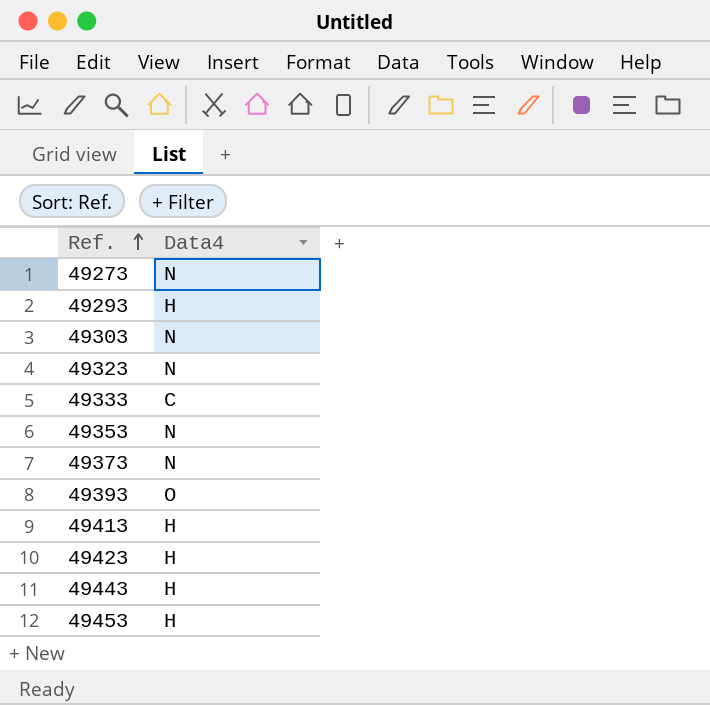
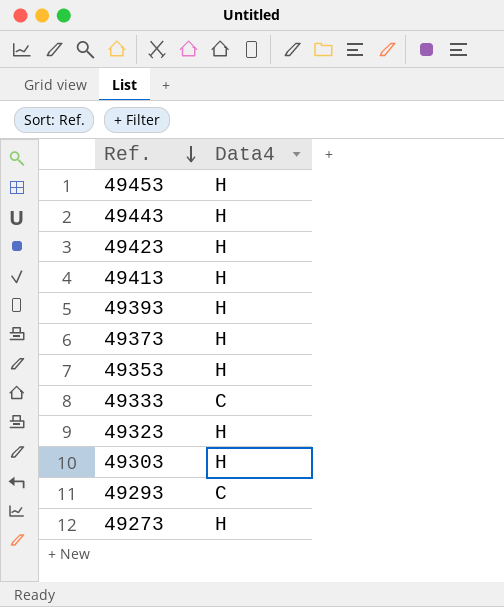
row order: Ref. ascending -> Ref. descending
49393 | Data4: O -> H
49373 | Data4: N -> H
49353 | Data4: N -> H
49323 | Data4: N -> H
49303 | Data4: N -> H
49293 | Data4: H -> C
49273 | Data4: N -> H

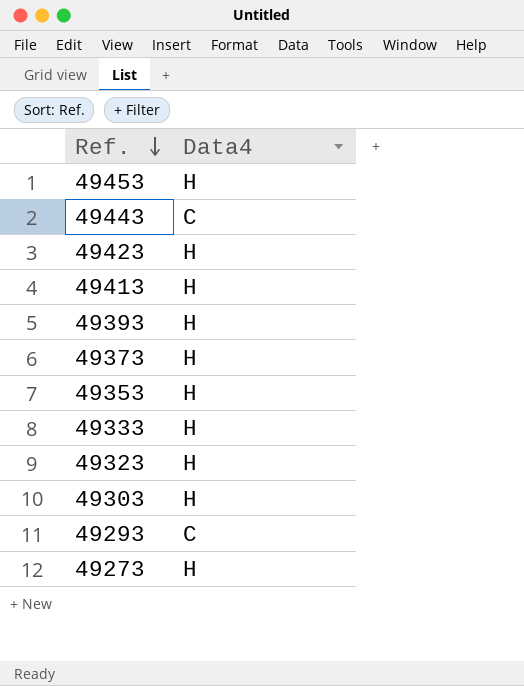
49443 | Data4: H -> C
49333 | Data4: C -> H

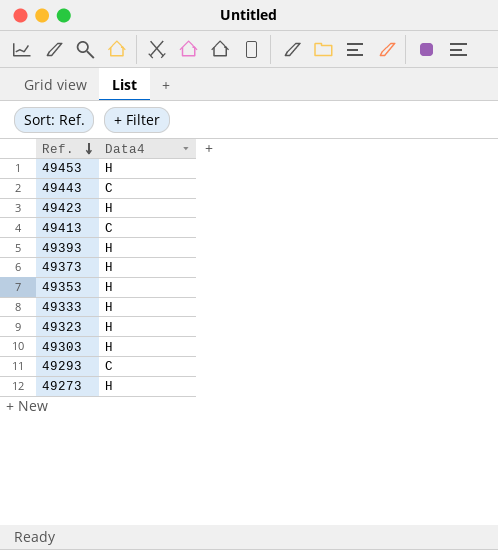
49413 | Data4: H -> C

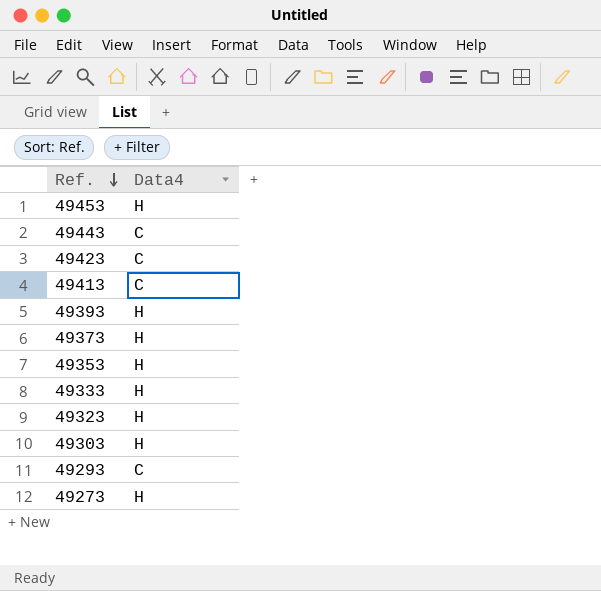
49423 | Data4: H -> C

